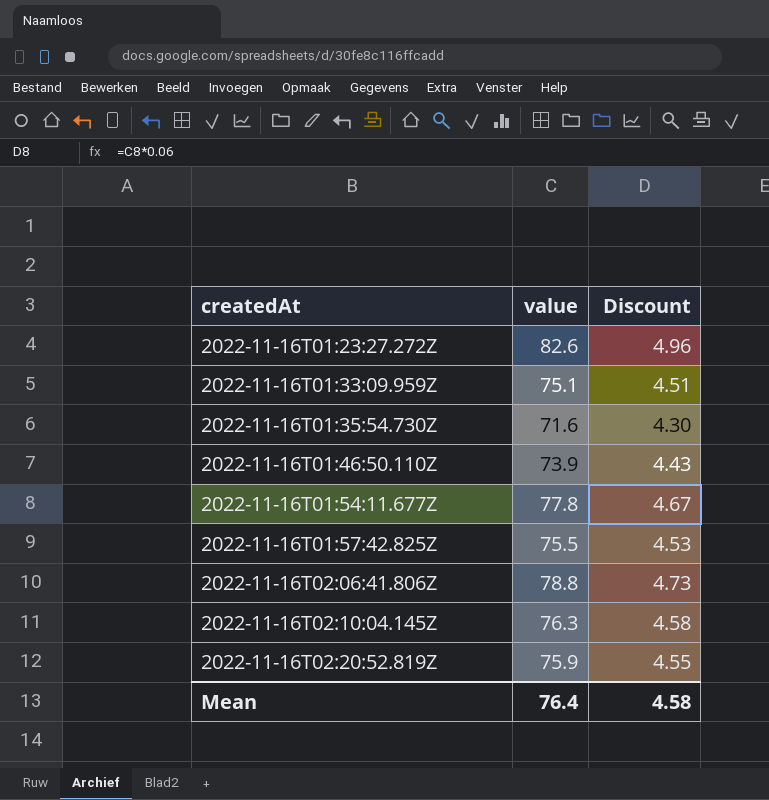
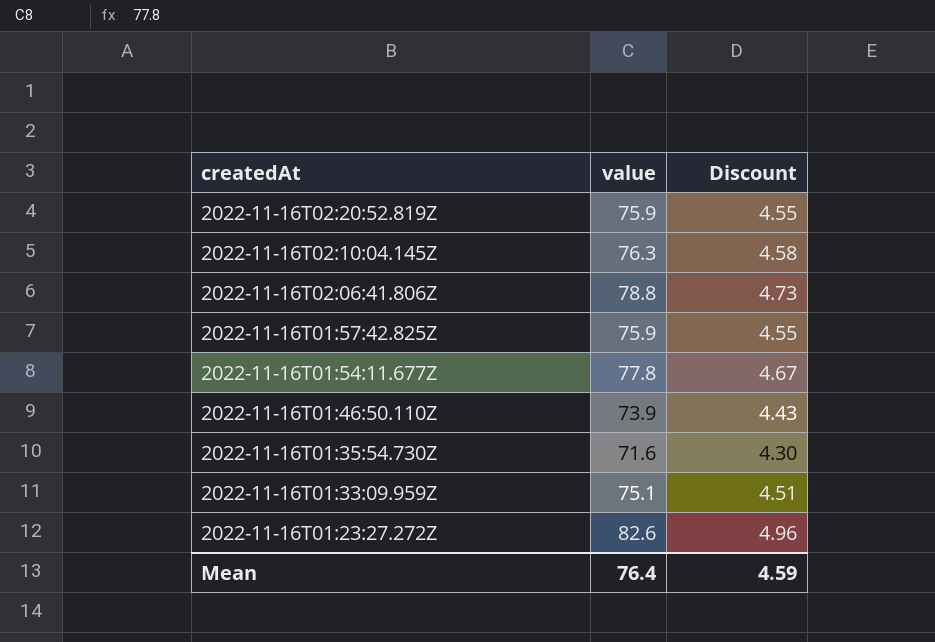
row order: createdAt ascending -> createdAt descending
2022-11-16T01:57:42.825Z | value: 75.5 -> 75.9
2022-11-16T01:57:42.825Z | Discount: 4.53 -> 4.55
Mean | Discount: 4.58 -> 4.59

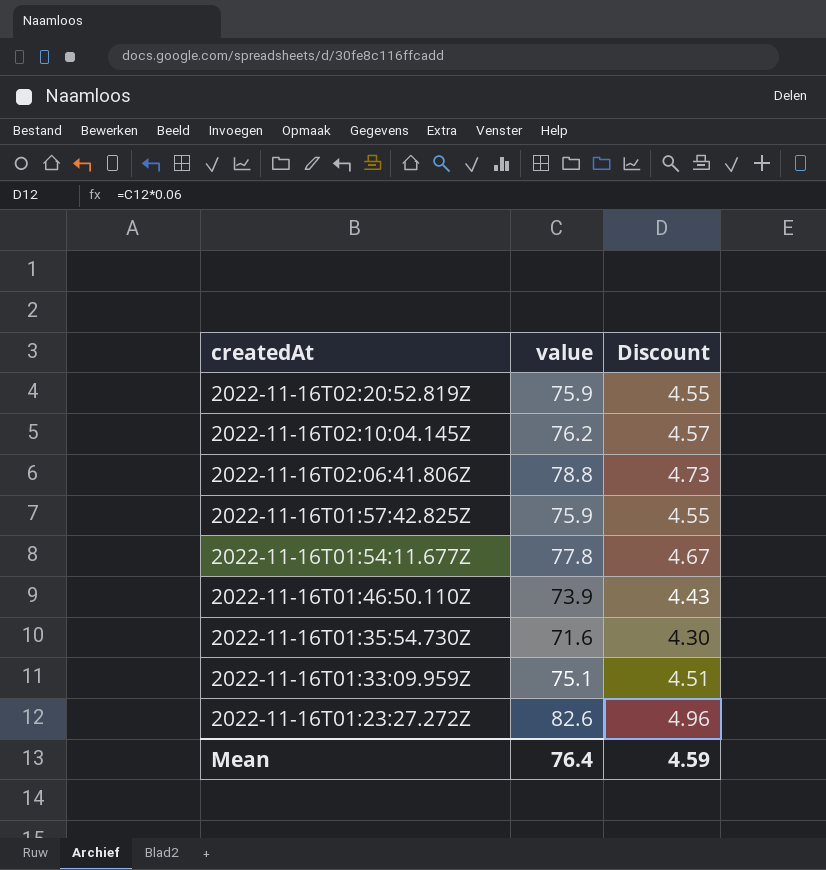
2022-11-16T02:10:04.145Z | value: 76.3 -> 76.2
2022-11-16T02:10:04.145Z | Discount: 4.58 -> 4.57

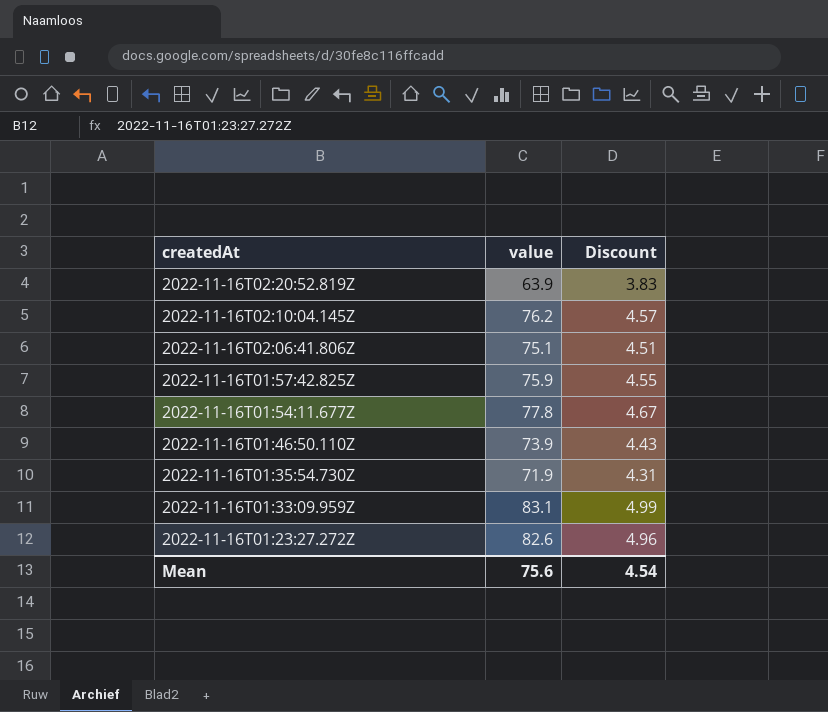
2022-11-16T02:20:52.819Z | value: 75.9 -> 63.9
2022-11-16T02:20:52.819Z | Discount: 4.55 -> 3.83
2022-11-16T02:06:41.806Z | value: 78.8 -> 75.1
2022-11-16T02:06:41.806Z | Discount: 4.73 -> 4.51
2022-11-16T01:35:54.730Z | value: 71.6 -> 71.9
2022-11-16T01:35:54.730Z | Discount: 4.30 -> 4.31
2022-11-16T01:33:09.959Z | value: 75.1 -> 83.1
2022-11-16T01:33:09.959Z | Discount: 4.51 -> 4.99
Mean | value: 76.4 -> 75.6
Mean | Discount: 4.59 -> 4.54

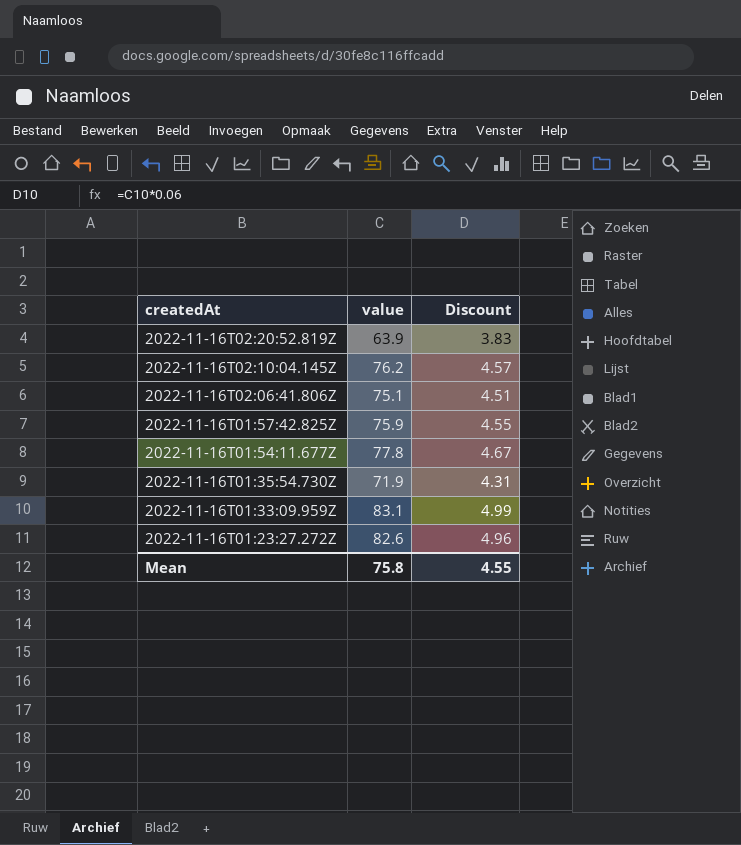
row 2022-11-16T01:46:50.110Z: 73.9 | 4.43 -> none
Mean | value: 75.6 -> 75.8
Mean | Discount: 4.54 -> 4.55

